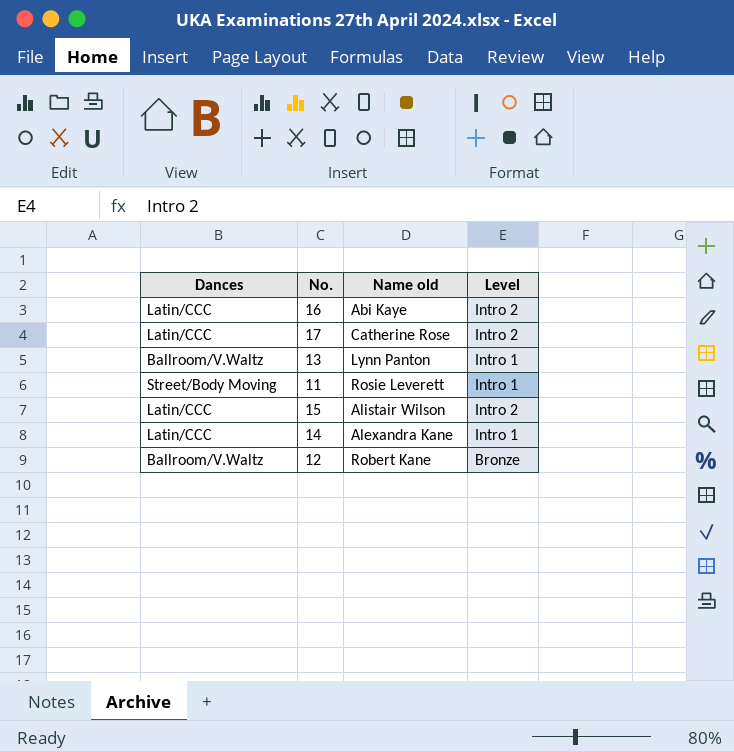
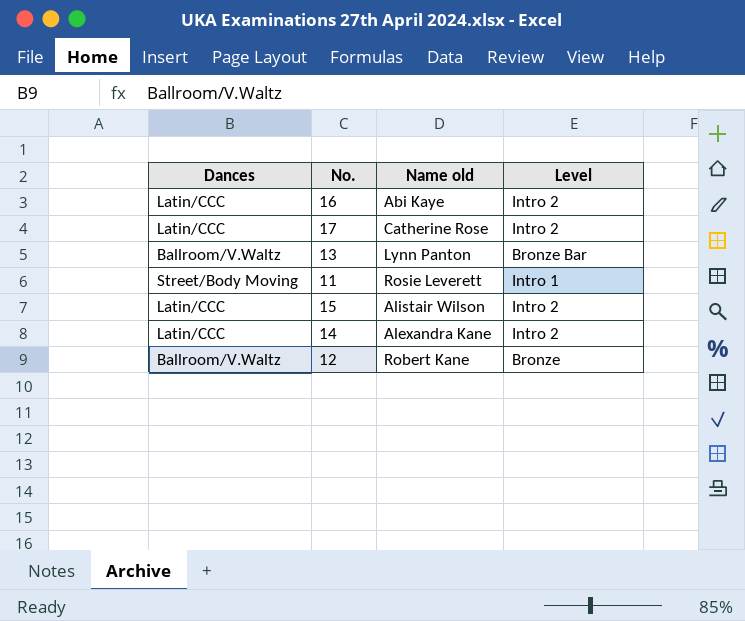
13 | Level: Intro 1 -> Bronze Bar
14 | Level: Intro 1 -> Intro 2

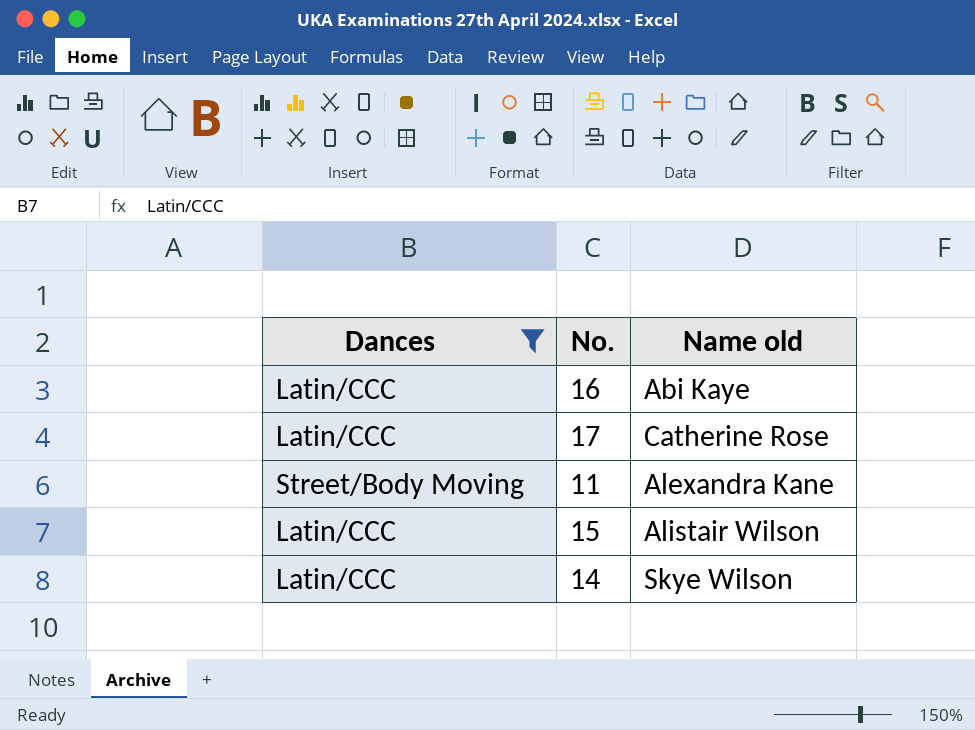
filter: none -> Dances != Ballroom/V.Waltz
column Level | position: 4 -> none
11 | Name old: Rosie Leverett -> Alexandra Kane
14 | Name old: Alexandra Kane -> Skye Wilson

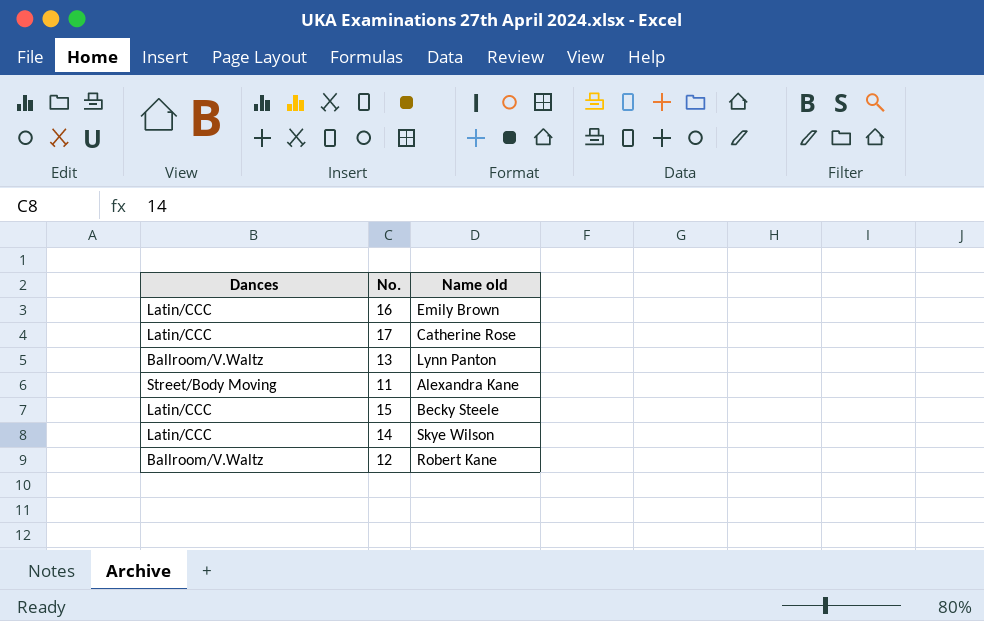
filter: Dances != Ballroom/V.Waltz -> none
16 | Name old: Abi Kaye -> Emily Brown
15 | Name old: Alistair Wilson -> Becky Steele

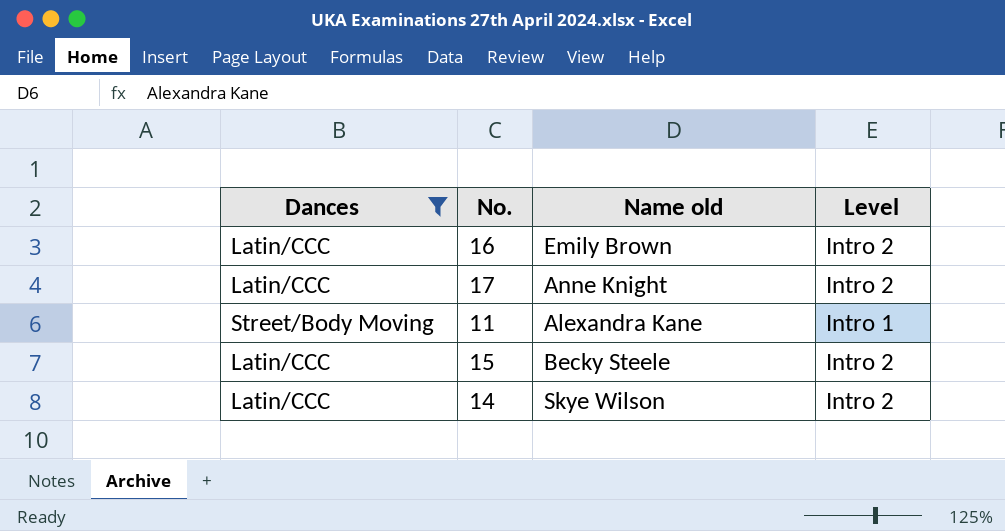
filter: none -> Dances != Ballroom/V.Waltz
column Level | position: none -> 4
17 | Name old: Catherine Rose -> Anne Knight

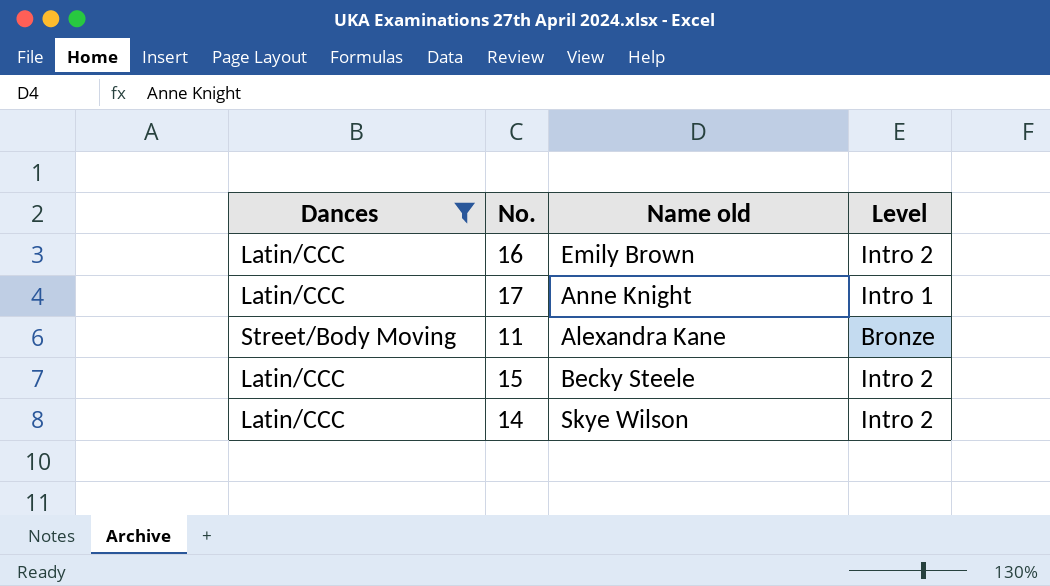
17 | Level: Intro 2 -> Intro 1
11 | Level: Intro 1 -> Bronze

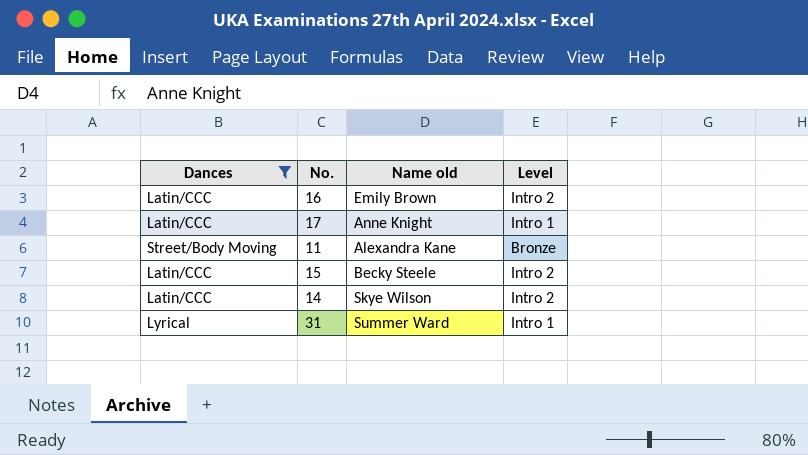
row 31: none -> Lyrical | Summer Ward | Intro 1

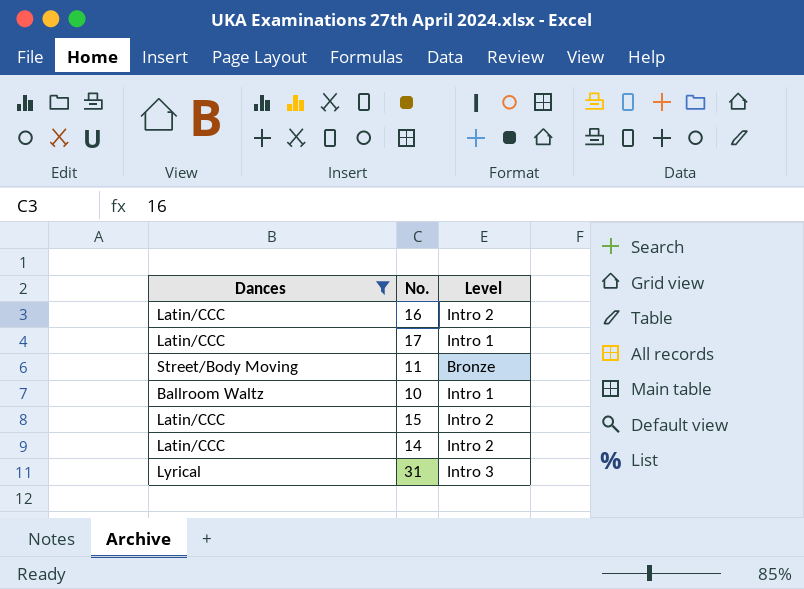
column Name old | position: 3 -> none
row 10: none -> Ballroom Waltz | Intro 1
31 | Level: Intro 1 -> Intro 3

